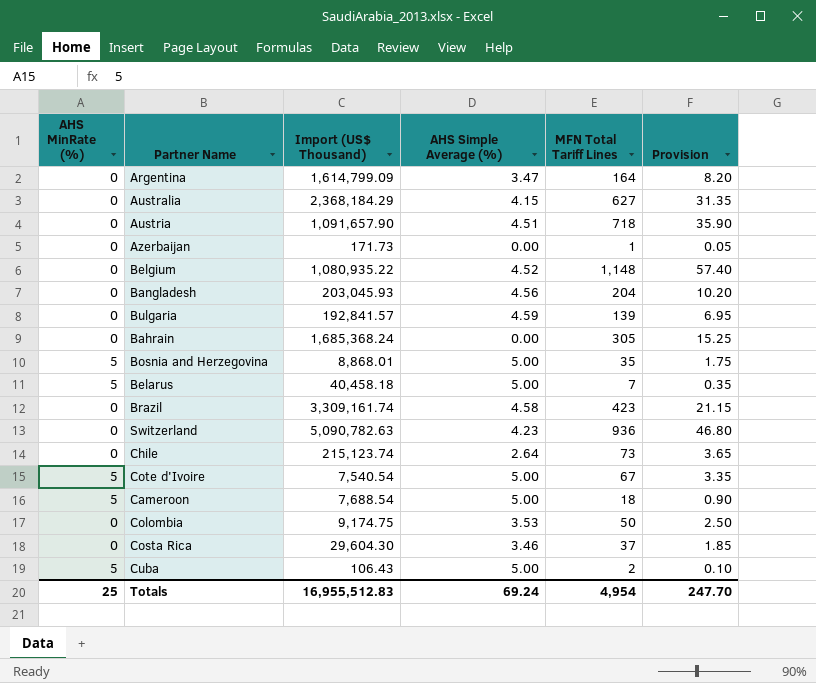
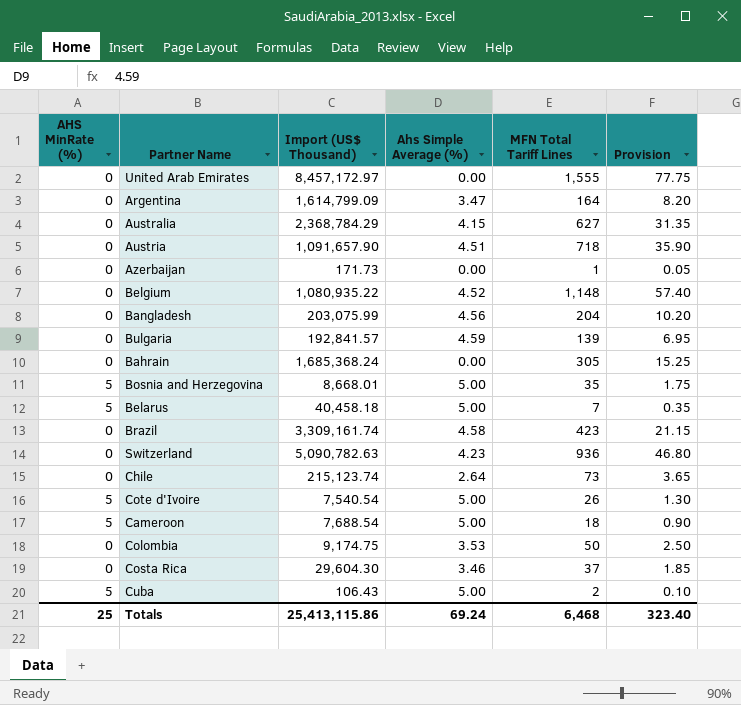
column name: AHS Simple Average (%) -> Ahs Simple Average (%)
row United Arab Emirates: none -> 0 | 8,457,172.97 | 0.00 | 1,555 | 77.75
Australia | Import (US$ Thousand): 2,368,184.29 -> 2,368,784.29
Bangladesh | Import (US$ Thousand): 203,045.93 -> 203,075.99
Bosnia and Herzegovina | Import (US$ Thousand): 8,868.01 -> 8,668.01
Cote d'Ivoire | MFN Total Tariff Lines: 67 -> 26
Cote d'Ivoire | Provision: 3.35 -> 1.30
Totals | Import (US$ Thousand): 16,955,512.83 -> 25,413,115.86
Totals | MFN Total Tariff Lines: 4,954 -> 6,468
Totals | Provision: 247.70 -> 323.40

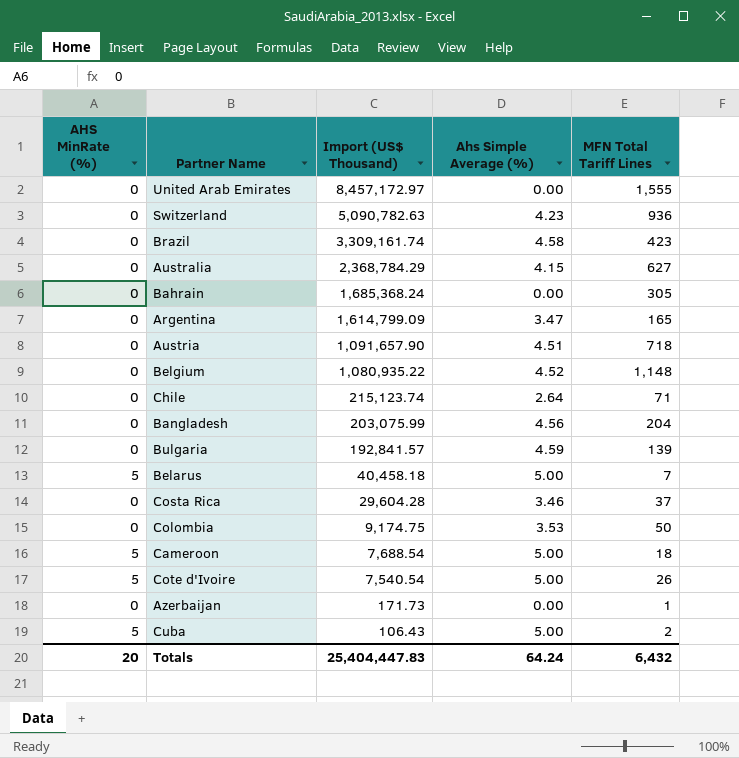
row order: none -> Import (US$ Thousand) descending
column Provision | formula: [MFN Total Tariff Lines] * 0.05 -> none
row Bosnia and Herzegovina: 5 | 8,668.01 | 5.00 | 35 | 1.75 -> none
Argentina | MFN Total Tariff Lines: 164 -> 165
Chile | MFN Total Tariff Lines: 73 -> 71
Costa Rica | Import (US$ Thousand): 29,604.30 -> 29,604.28
Totals | AHS MinRate (%): 25 -> 20
Totals | Import (US$ Thousand): 25,413,115.86 -> 25,404,447.83
Totals | Ahs Simple Average (%): 69.24 -> 64.24
Totals | MFN Total Tariff Lines: 6,468 -> 6,432

